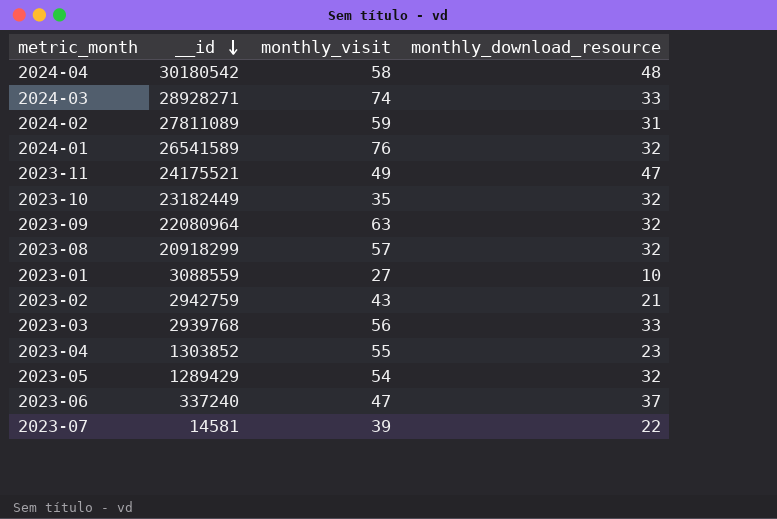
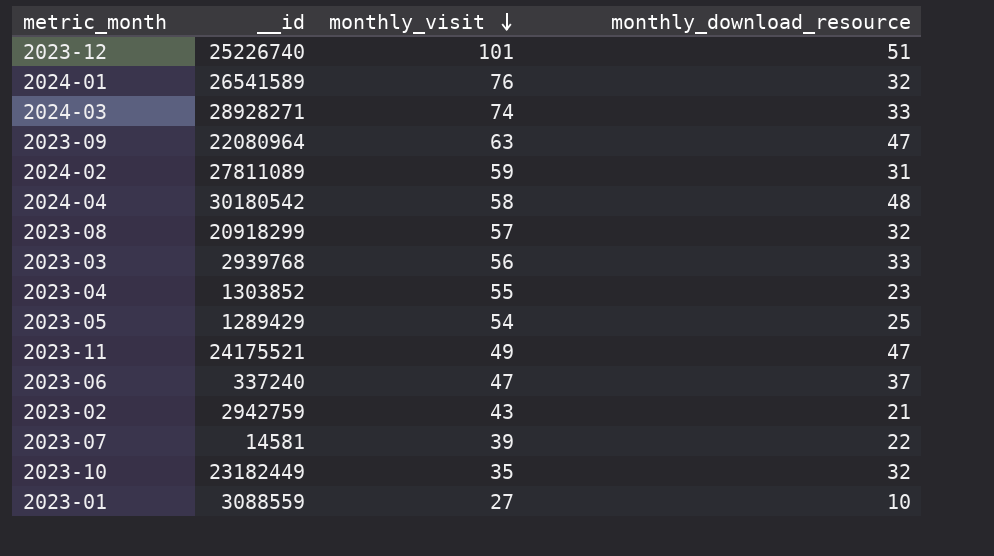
row order: __id descending -> monthly_visit descending
row 2023-12: none -> 25226740 | 101 | 51
2023-09 | monthly_download_resource: 32 -> 47
2023-05 | monthly_download_resource: 32 -> 25

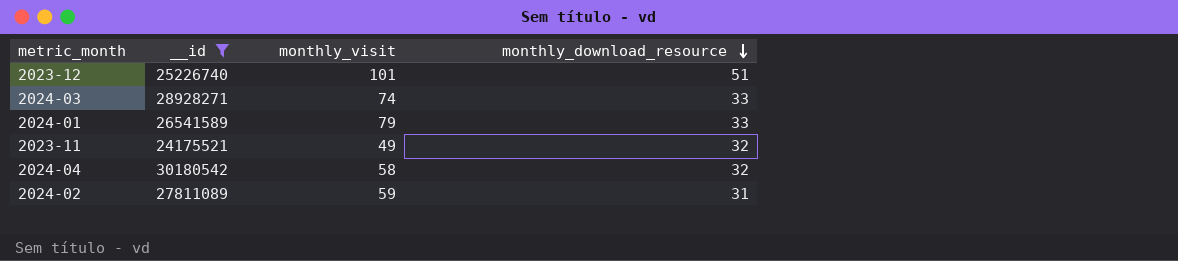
filter: none -> __id >= 24175521
row order: monthly_visit descending -> monthly_download_resource descending
2024-01 | monthly_visit: 76 -> 79
2024-01 | monthly_download_resource: 32 -> 33
2023-11 | monthly_download_resource: 47 -> 32
2024-04 | monthly_download_resource: 48 -> 32

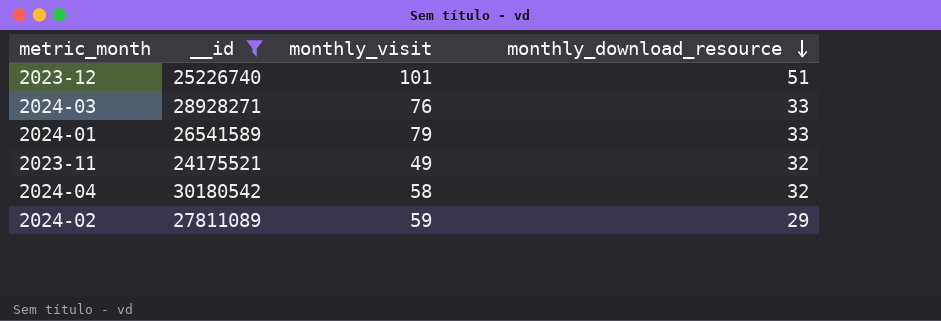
2024-03 | monthly_visit: 74 -> 76
2024-02 | monthly_download_resource: 31 -> 29

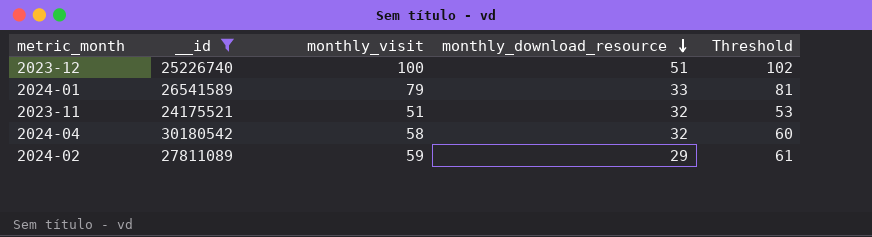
column Threshold | formula: none -> [monthly_visit] + 2
row 2024-03: 28928271 | 76 | 33 -> none
2023-12 | monthly_visit: 101 -> 100
2023-11 | monthly_visit: 49 -> 51

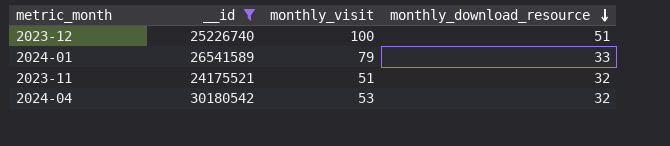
column Threshold | formula: [monthly_visit] + 2 -> none
row 2024-02: 27811089 | 59 | 29 | 61 -> none
2024-04 | monthly_visit: 58 -> 53

